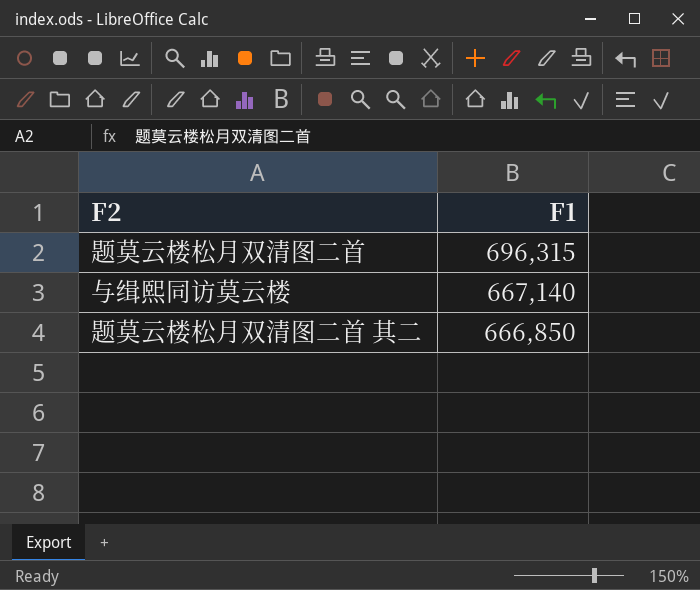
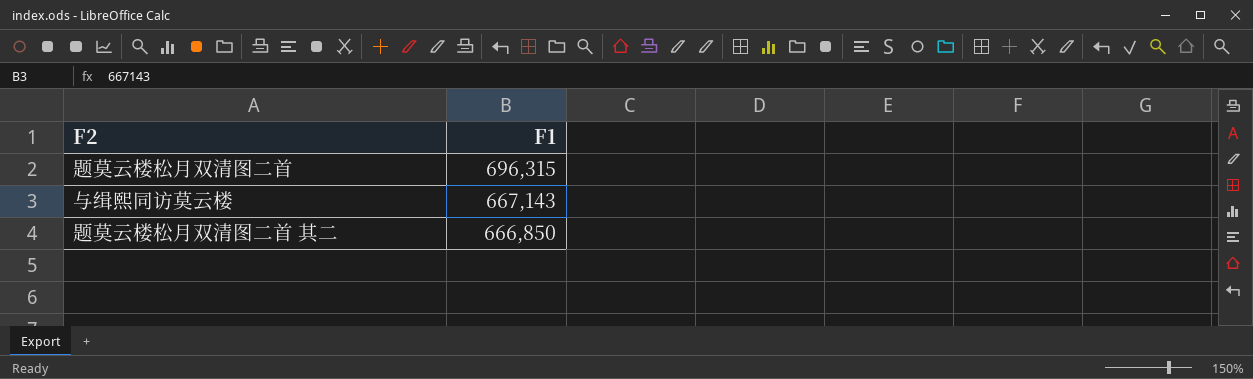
与缉熙同访莫云楼 | F1: 667,140 -> 667,143

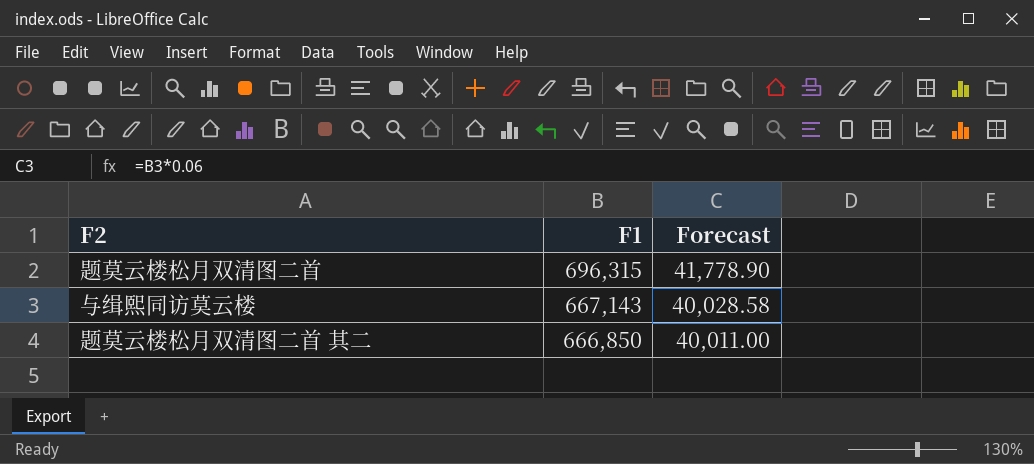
column Forecast | formula: none -> [F1] * 0.06

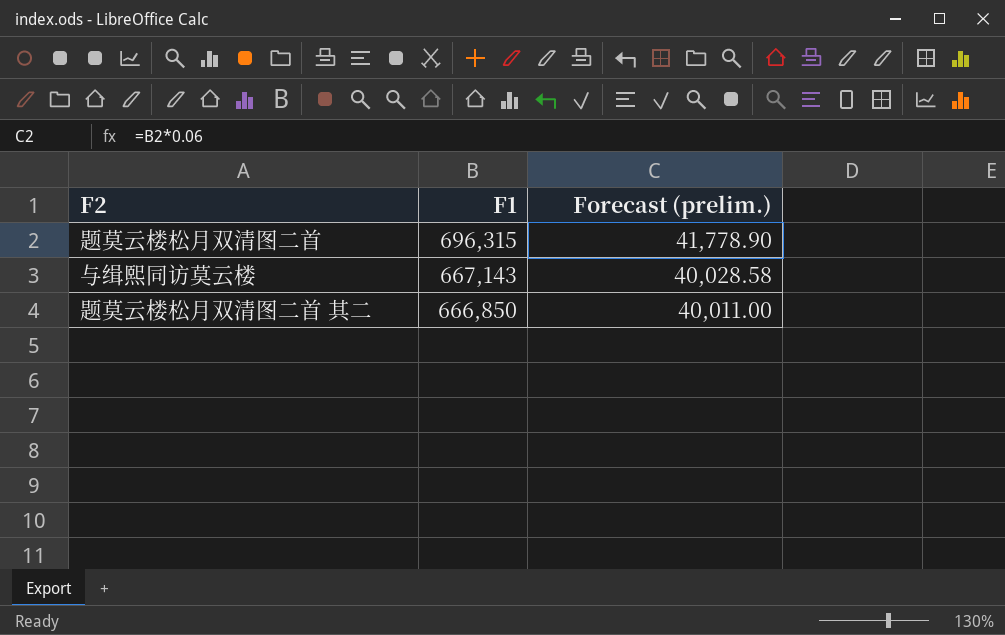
column name: Forecast -> Forecast (prelim.)

